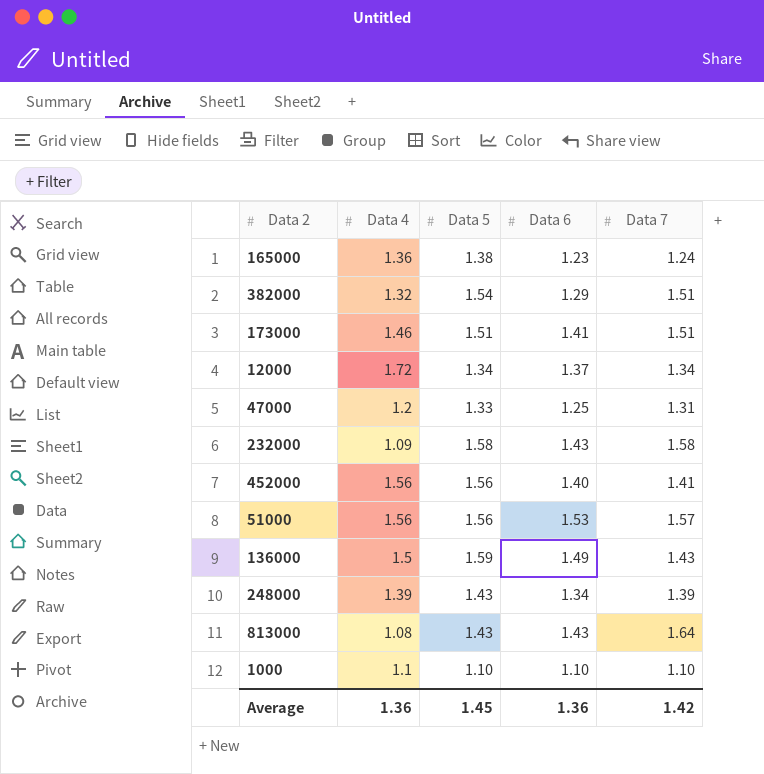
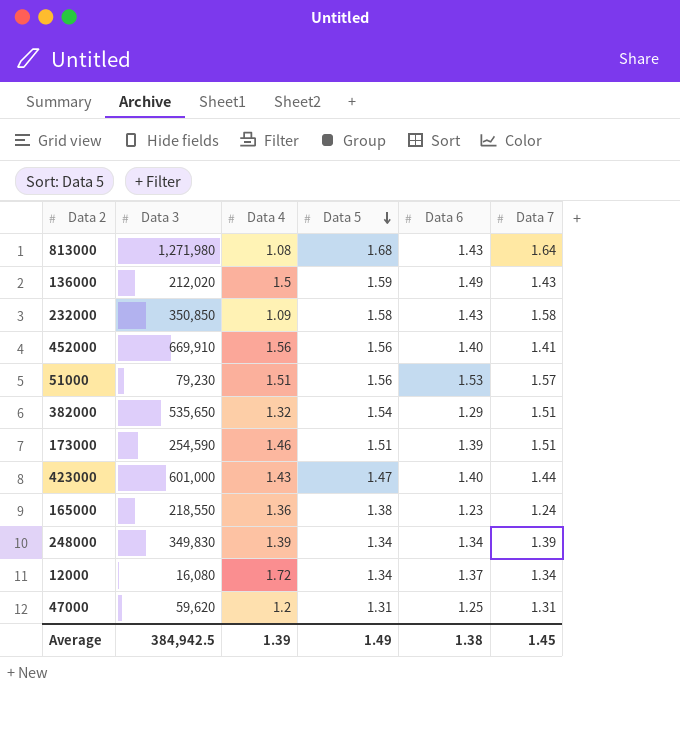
row order: none -> Data 5 descending
column Data 3 | position: none -> 2
row 1000: 1.1 | 1.10 | 1.10 | 1.10 -> none
813000 | Data 5: 1.43 -> 1.68
51000 | Data 4: 1.56 -> 1.51
173000 | Data 6: 1.41 -> 1.39
row 423000: none -> 601,000 | 1.43 | 1.47 | 1.40 | 1.44
248000 | Data 5: 1.43 -> 1.34
47000 | Data 5: 1.33 -> 1.31
Average | Data 4: 1.36 -> 1.39
Average | Data 5: 1.45 -> 1.49
Average | Data 6: 1.36 -> 1.38
Average | Data 7: 1.42 -> 1.45

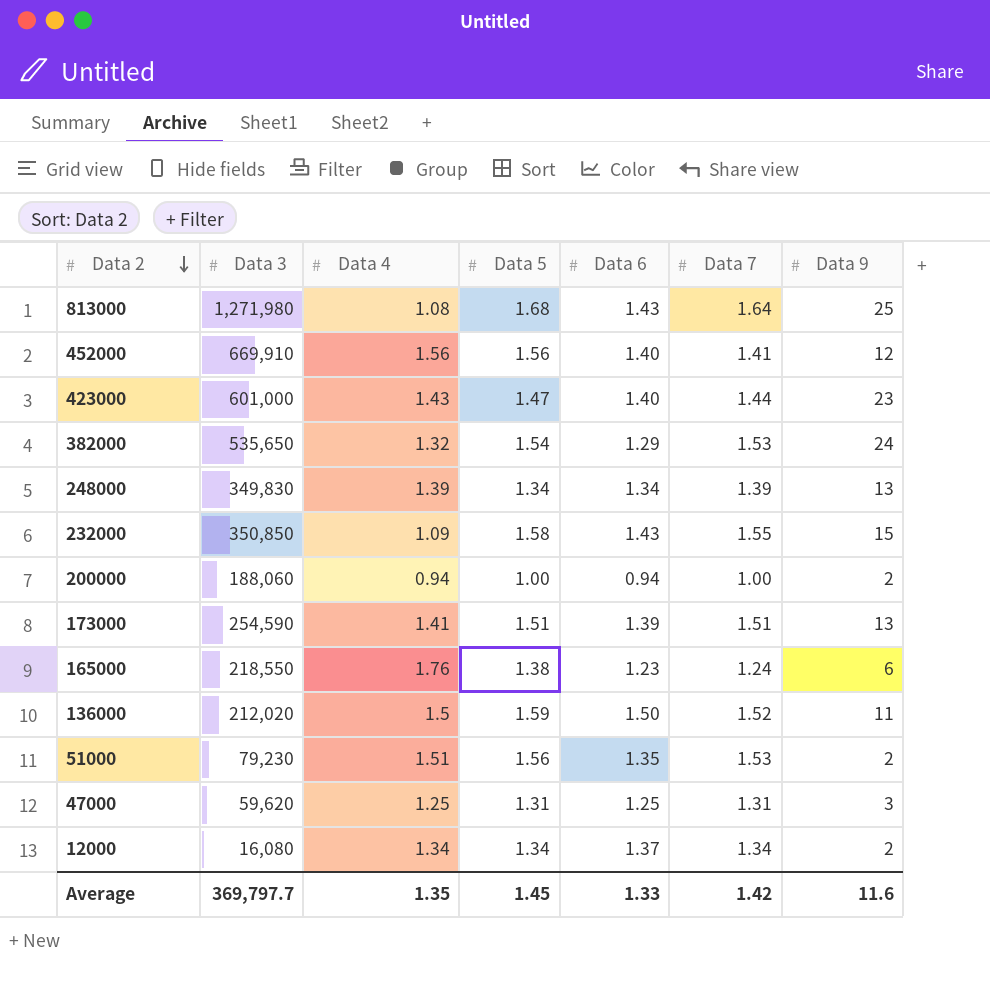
row order: Data 5 descending -> Data 2 descending
column Data 9 | position: none -> 7
382000 | Data 7: 1.51 -> 1.53
232000 | Data 7: 1.58 -> 1.55
row 200000: none -> 188,060 | 0.94 | 1.00 | 0.94 | 1.00 | 2
173000 | Data 4: 1.46 -> 1.41
165000 | Data 4: 1.36 -> 1.76
136000 | Data 6: 1.49 -> 1.50
136000 | Data 7: 1.43 -> 1.52
51000 | Data 6: 1.53 -> 1.35
51000 | Data 7: 1.57 -> 1.53
47000 | Data 4: 1.2 -> 1.25
12000 | Data 4: 1.72 -> 1.34
Average | Data 3: 384,942.5 -> 369,797.7
Average | Data 4: 1.39 -> 1.35
Average | Data 5: 1.49 -> 1.45
Average | Data 6: 1.38 -> 1.33
Average | Data 7: 1.45 -> 1.42

